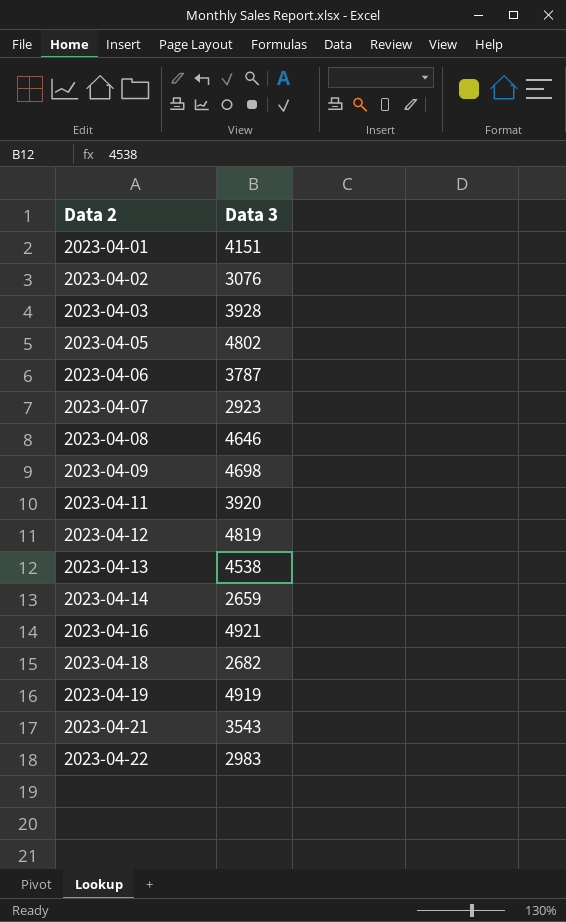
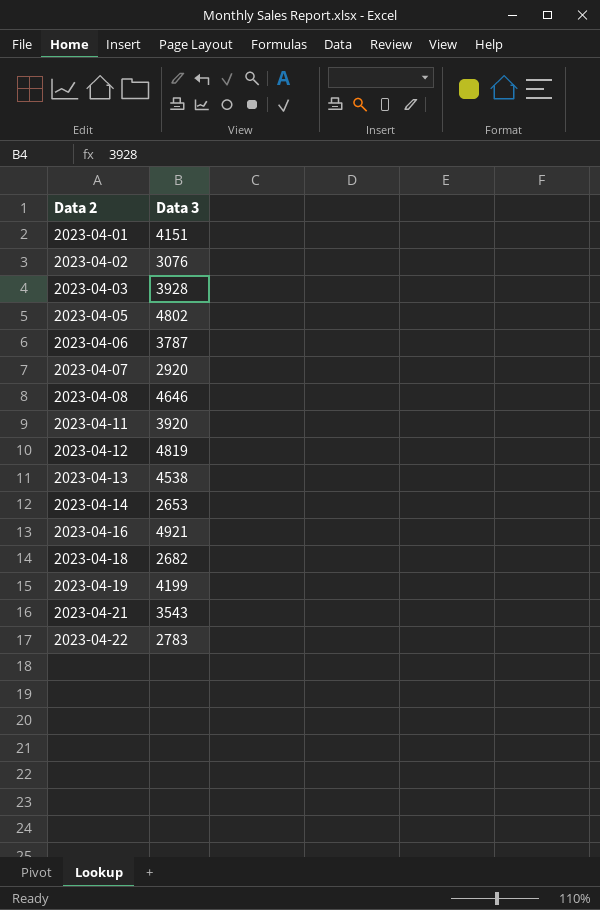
row 2023-04-09: 4698 -> none
2023-04-07 | Data 3: 2923 -> 2920
2023-04-14 | Data 3: 2659 -> 2653
2023-04-19 | Data 3: 4919 -> 4199
2023-04-22 | Data 3: 2983 -> 2783

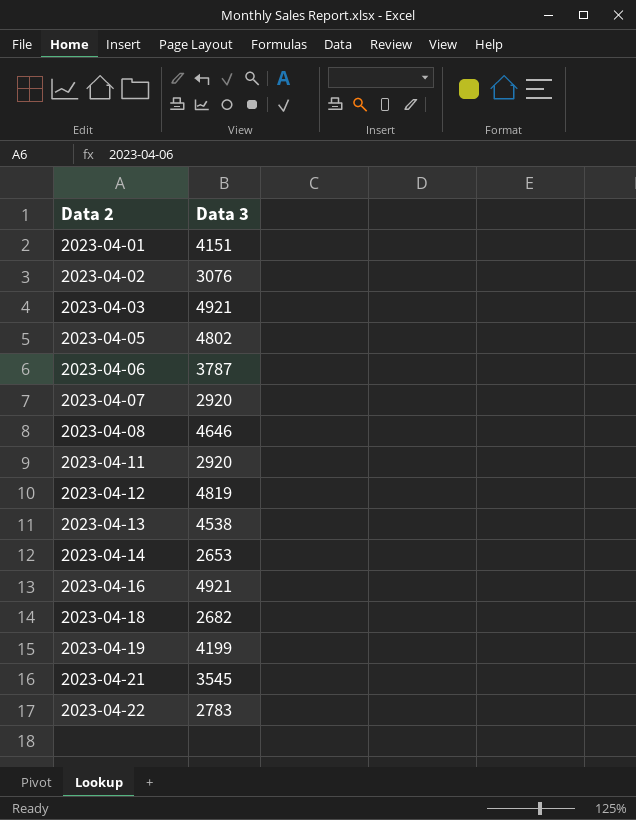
2023-04-03 | Data 3: 3928 -> 4921
2023-04-11 | Data 3: 3920 -> 2920
2023-04-21 | Data 3: 3543 -> 3545

